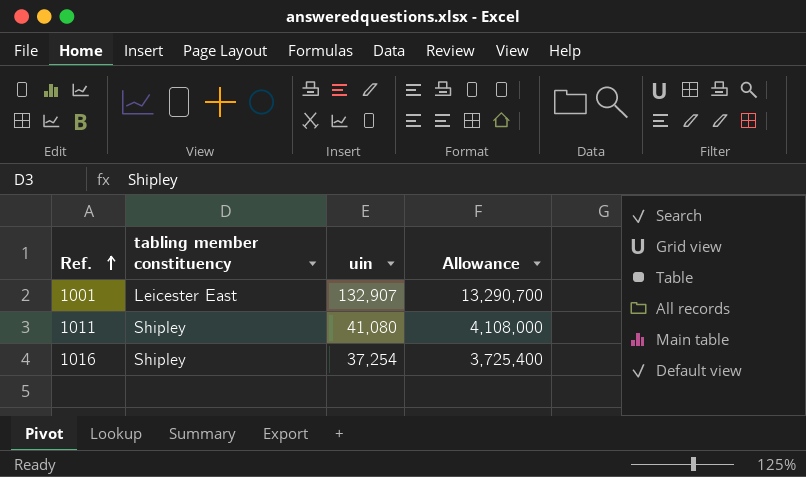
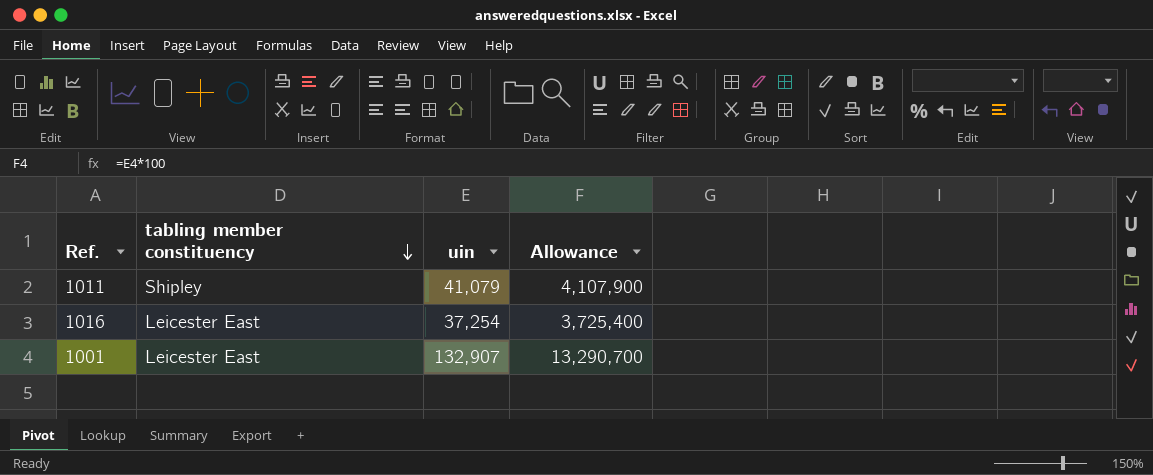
row order: Ref. ascending -> tabling member constituency descending
1011 | uin: 41,080 -> 41,079
1011 | Allowance: 4,108,000 -> 4,107,900
1016 | tabling member constituency: Shipley -> Leicester East

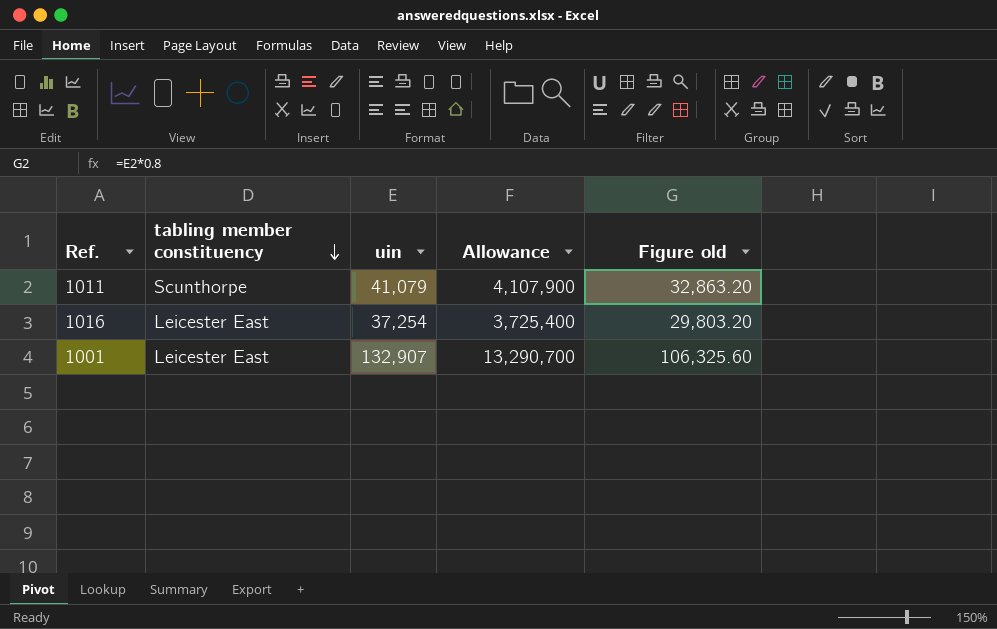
column Figure old | formula: none -> [uin] * 0.8
1011 | tabling member constituency: Shipley -> Scunthorpe

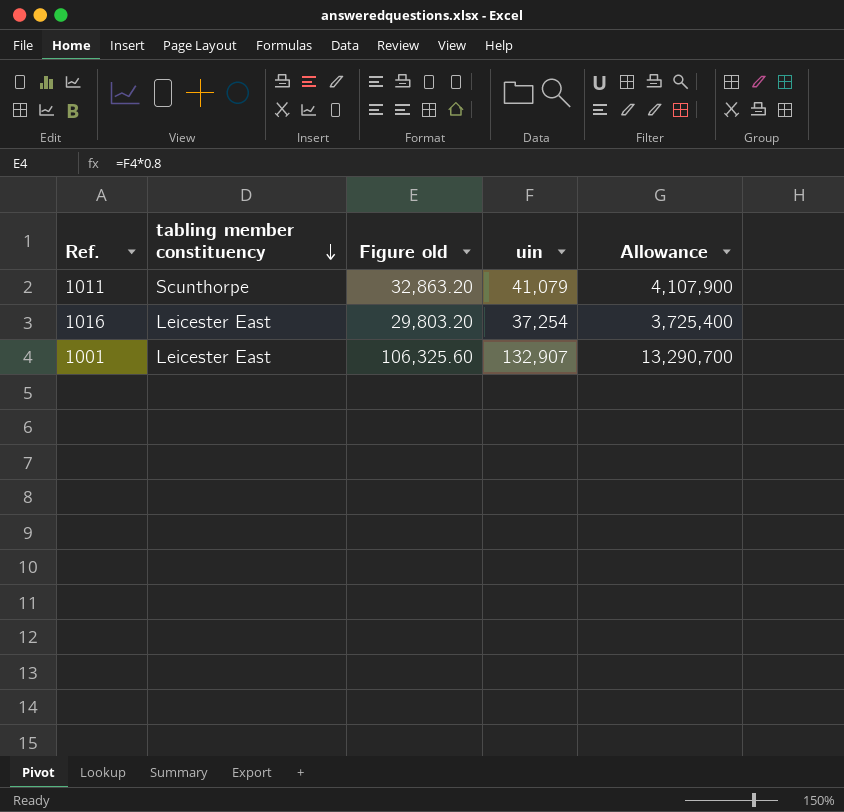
column Figure old | position: 5 -> 3

